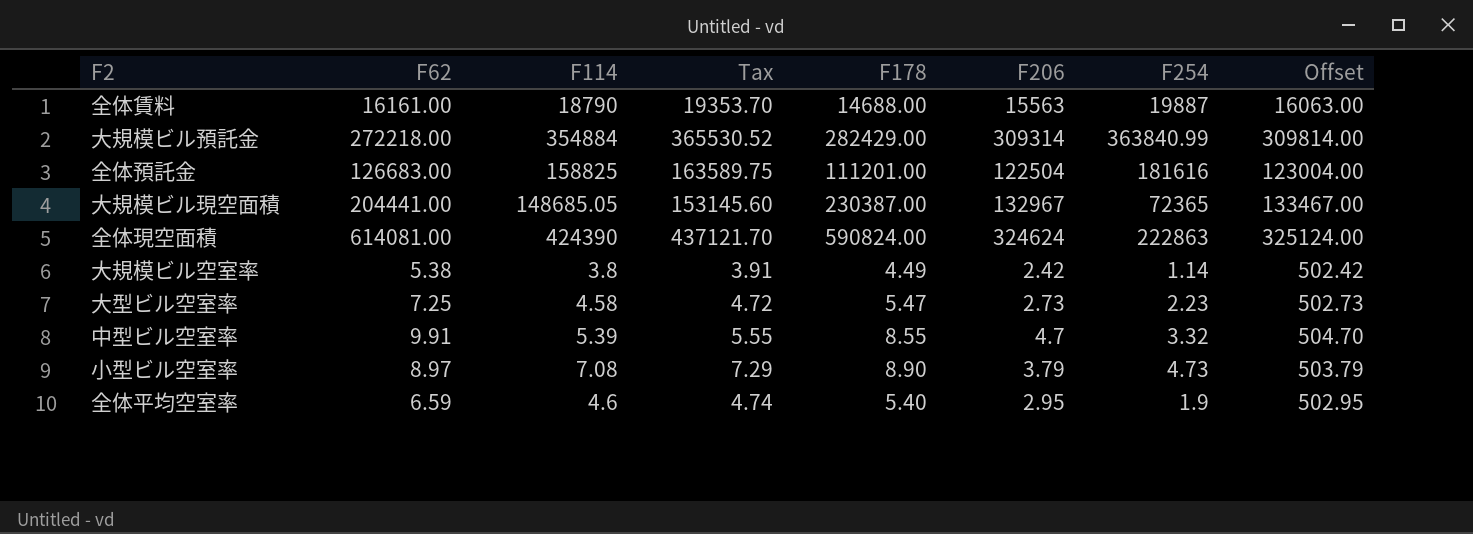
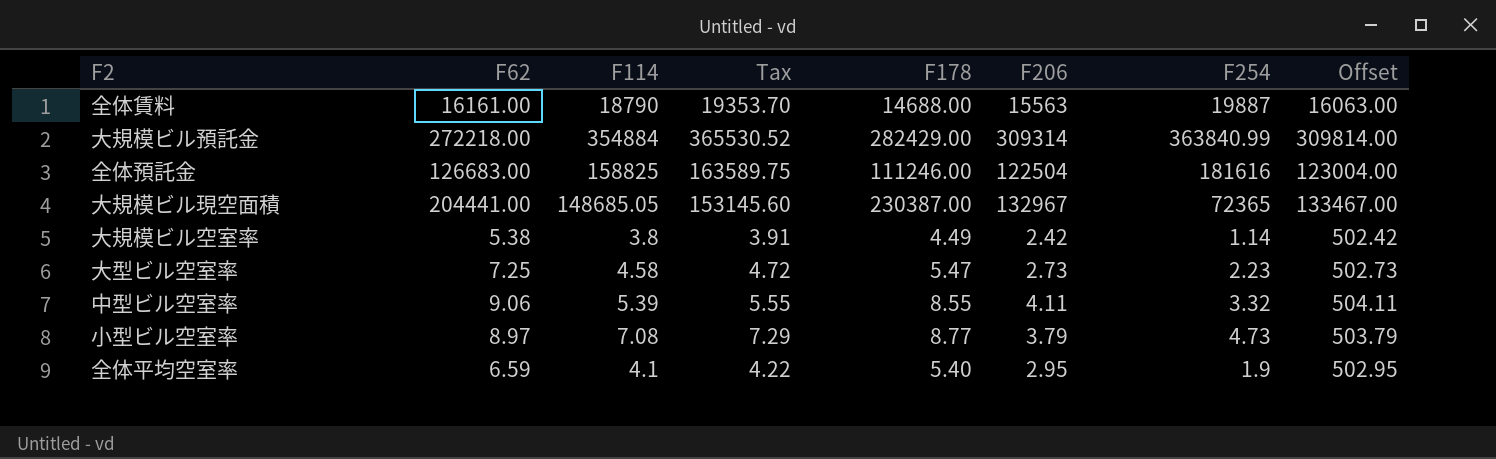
row 全体現空面積: 614081.00 | 424390 | 437121.70 | 590824.00 | 324624 | 222863 | 325124.00 -> none
全体預託金 | F178: 111201.00 -> 111246.00
中型ビル空室率 | F62: 9.91 -> 9.06
中型ビル空室率 | F206: 4.7 -> 4.11
中型ビル空室率 | Offset: 504.70 -> 504.11
小型ビル空室率 | F178: 8.90 -> 8.77
全体平均空室率 | F114: 4.6 -> 4.1
全体平均空室率 | Tax: 4.74 -> 4.22

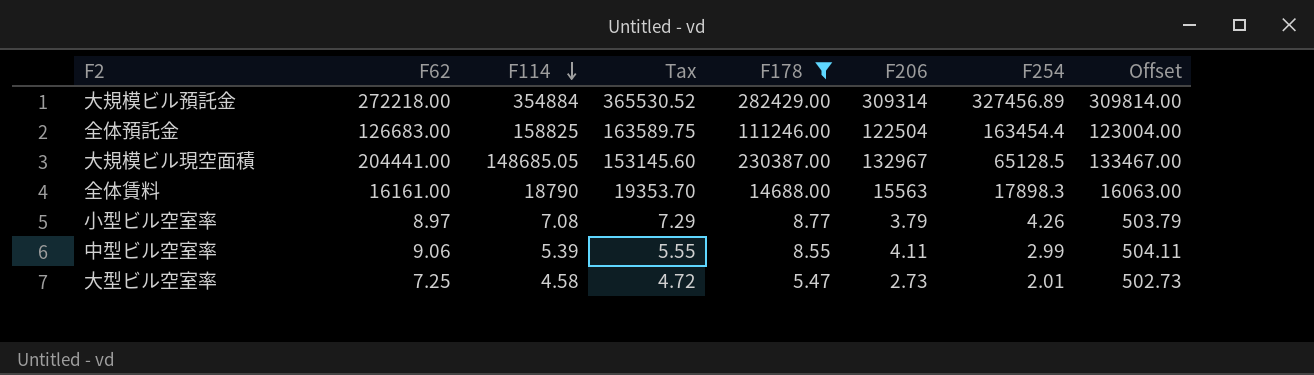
filter: none -> F178 >= 5.47
row order: none -> F114 descending
大規模ビル預託金 | F254: 363840.99 -> 327456.89
全体預託金 | F254: 181616 -> 163454.4
大規模ビル現空面積 | F254: 72365 -> 65128.5
全体賃料 | F254: 19887 -> 17898.3
小型ビル空室率 | F254: 4.73 -> 4.26
中型ビル空室率 | F254: 3.32 -> 2.99
大型ビル空室率 | F254: 2.23 -> 2.01

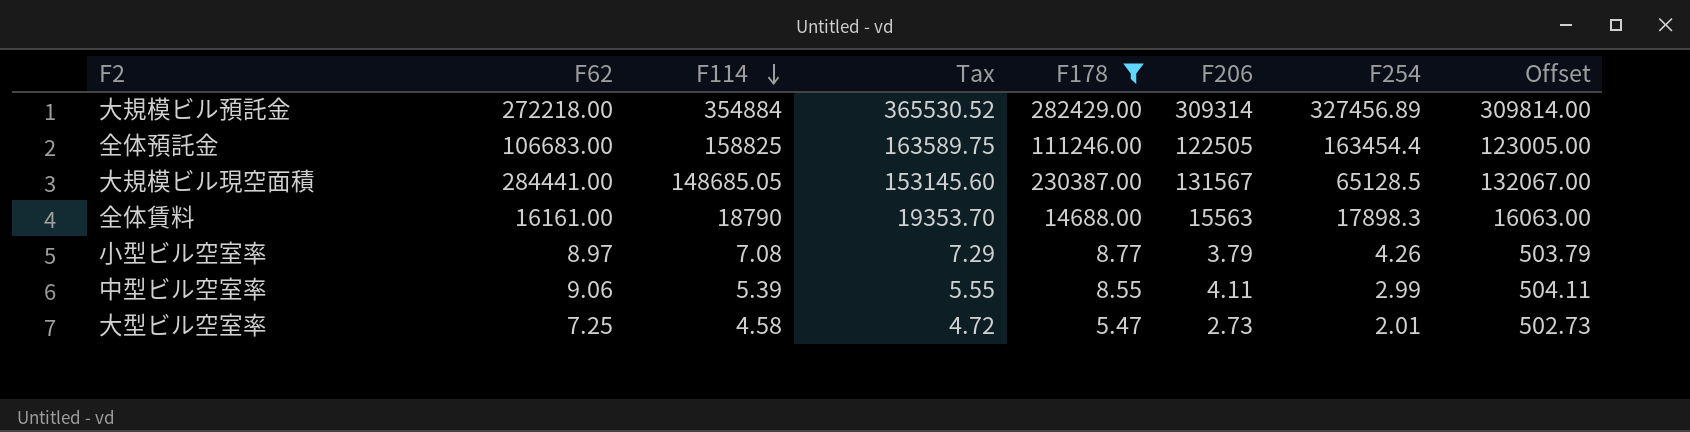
全体預託金 | F62: 126683.00 -> 106683.00
全体預託金 | F206: 122504 -> 122505
全体預託金 | Offset: 123004.00 -> 123005.00
大規模ビル現空面積 | F62: 204441.00 -> 284441.00
大規模ビル現空面積 | F206: 132967 -> 131567
大規模ビル現空面積 | Offset: 133467.00 -> 132067.00

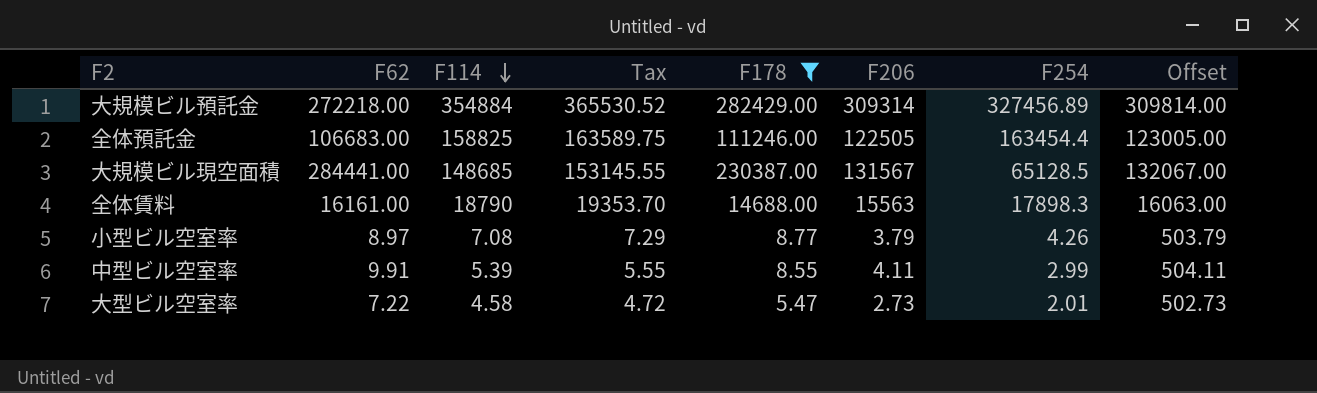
大規模ビル現空面積 | F114: 148685.05 -> 148685
大規模ビル現空面積 | Tax: 153145.60 -> 153145.55
中型ビル空室率 | F62: 9.06 -> 9.91
大型ビル空室率 | F62: 7.25 -> 7.22

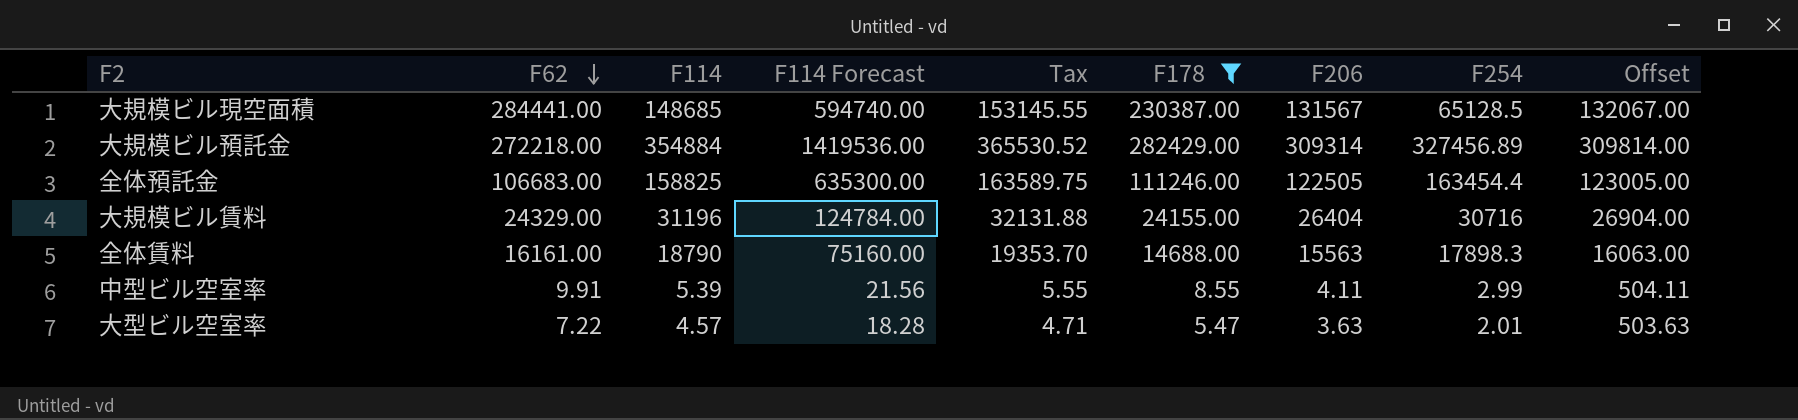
row order: F114 descending -> F62 descending
column F114 Forecast | formula: none -> [F114] * 4
row 小型ビル空室率: 8.97 | 7.08 | 7.29 | 8.77 | 3.79 | 4.26 | 503.79 -> none
row 大規模ビル賃料: none -> 24329.00 | 31196 | 124784.00 | 32131.88 | 24155.00 | 26404 | 30716 | 26904.00
大型ビル空室率 | F114: 4.58 -> 4.57
大型ビル空室率 | Tax: 4.72 -> 4.71
大型ビル空室率 | F206: 2.73 -> 3.63
大型ビル空室率 | Offset: 502.73 -> 503.63

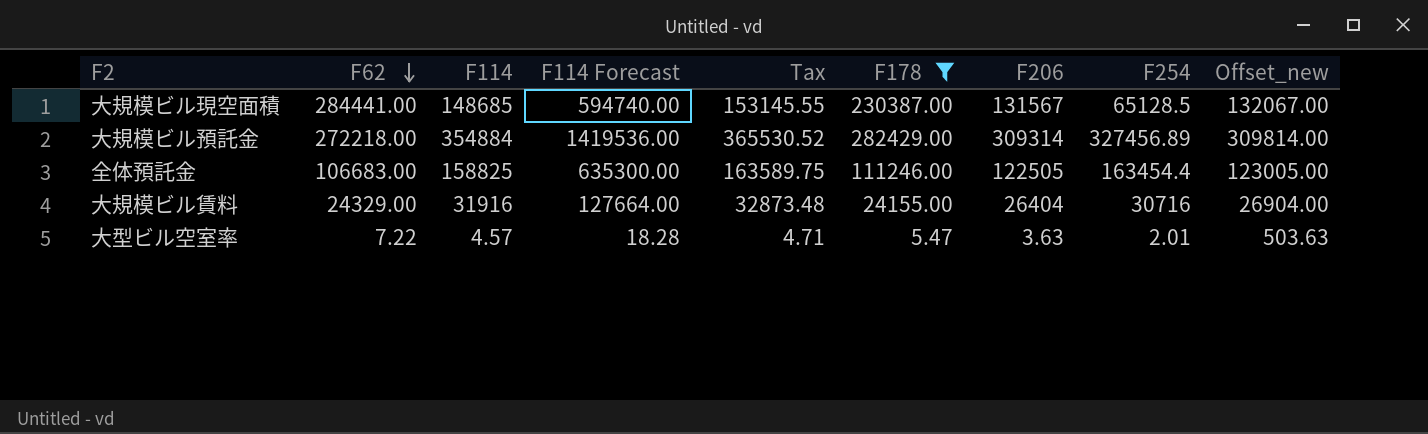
column name: Offset -> Offset_new
row 全体賃料: 16161.00 | 18790 | 75160.00 | 19353.70 | 14688.00 | 15563 | 17898.3 | 16063.00 -> none
row 中型ビル空室率: 9.91 | 5.39 | 21.56 | 5.55 | 8.55 | 4.11 | 2.99 | 504.11 -> none
大規模ビル賃料 | F114: 31196 -> 31916
大規模ビル賃料 | F114 Forecast: 124784.00 -> 127664.00
大規模ビル賃料 | Tax: 32131.88 -> 32873.48

